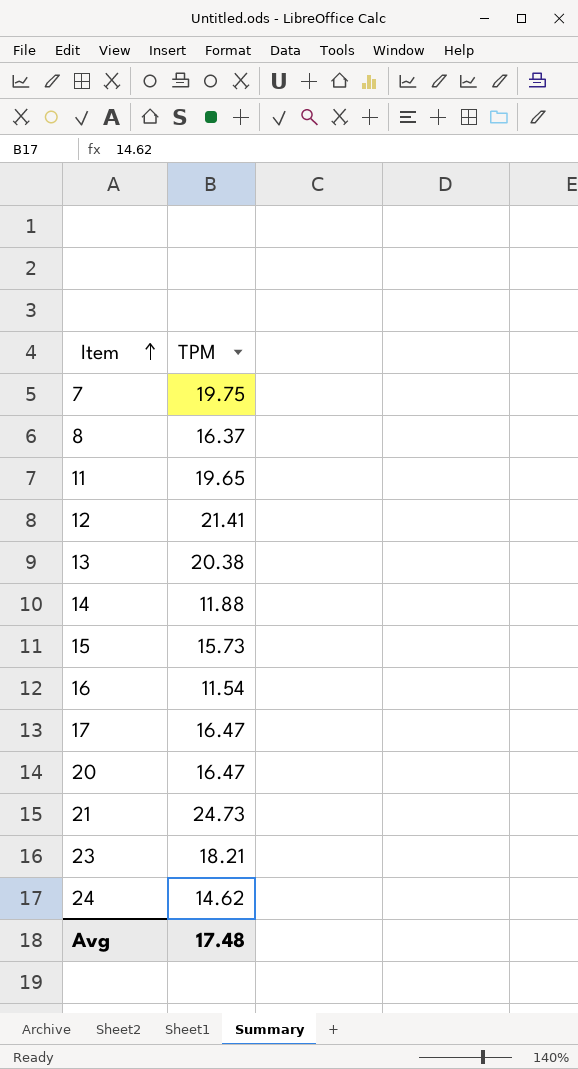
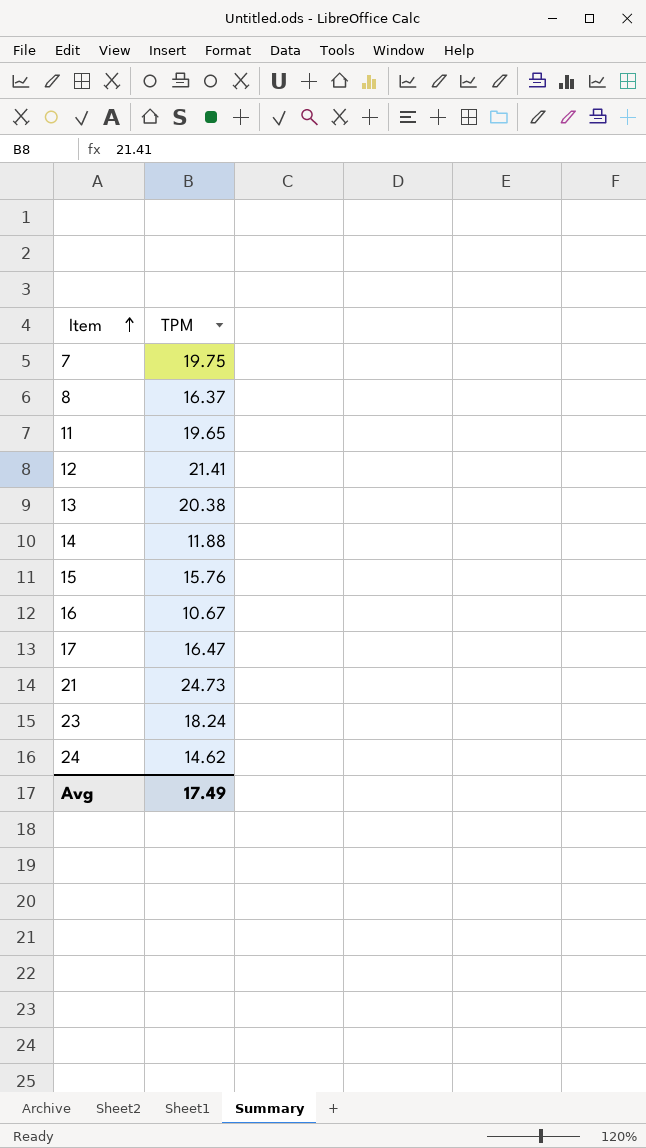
row 20: 16.47 -> none
15 | TPM: 15.73 -> 15.76
16 | TPM: 11.54 -> 10.67
23 | TPM: 18.21 -> 18.24
Avg | TPM: 17.48 -> 17.49

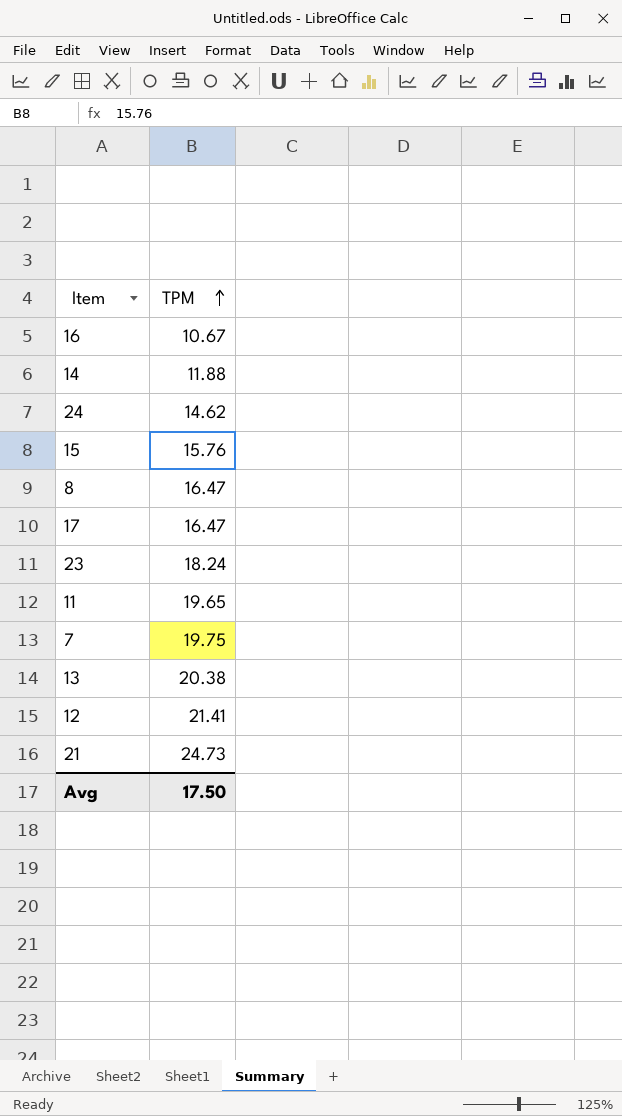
row order: Item ascending -> TPM ascending
8 | TPM: 16.37 -> 16.47
Avg | TPM: 17.49 -> 17.50

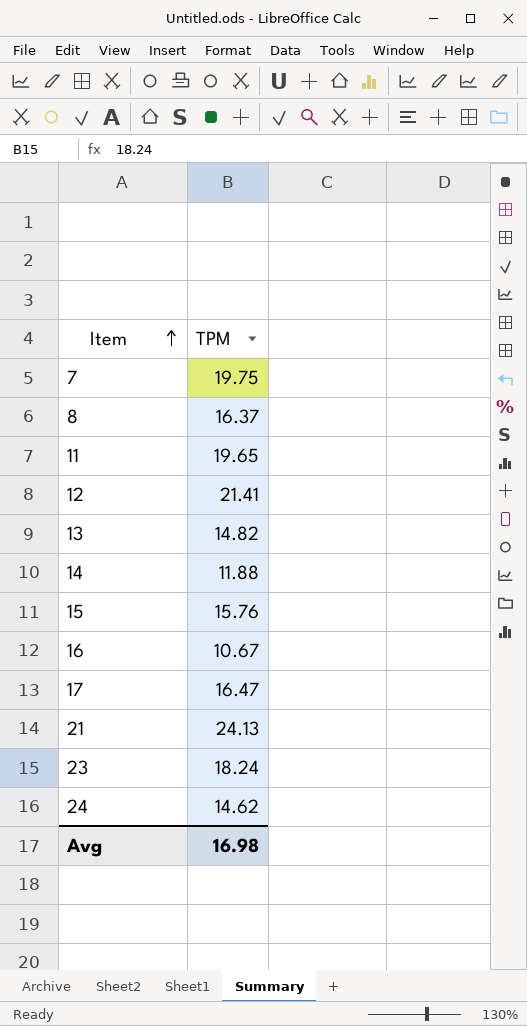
row order: TPM ascending -> Item ascending
8 | TPM: 16.47 -> 16.37
13 | TPM: 20.38 -> 14.82
21 | TPM: 24.73 -> 24.13
Avg | TPM: 17.50 -> 16.98

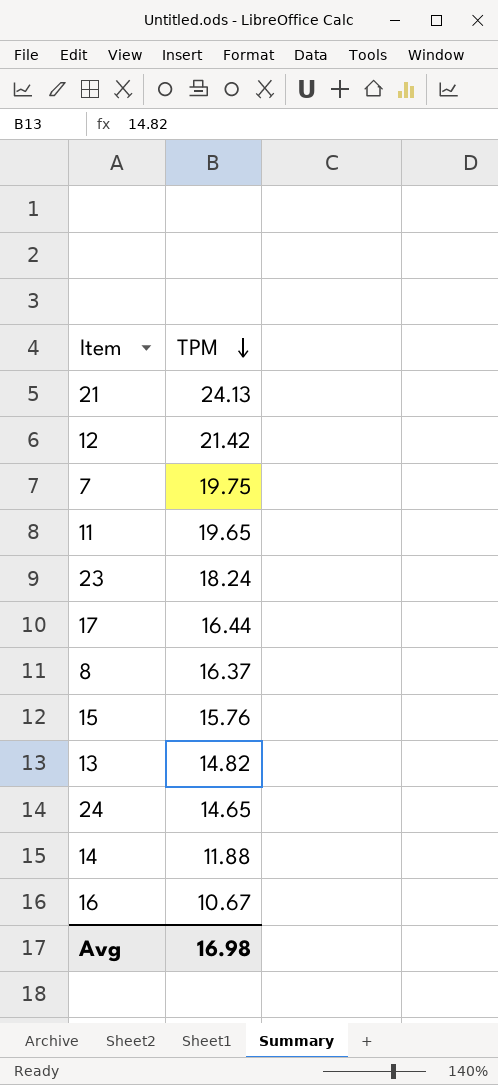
row order: Item ascending -> TPM descending
12 | TPM: 21.41 -> 21.42
17 | TPM: 16.47 -> 16.44
24 | TPM: 14.62 -> 14.65

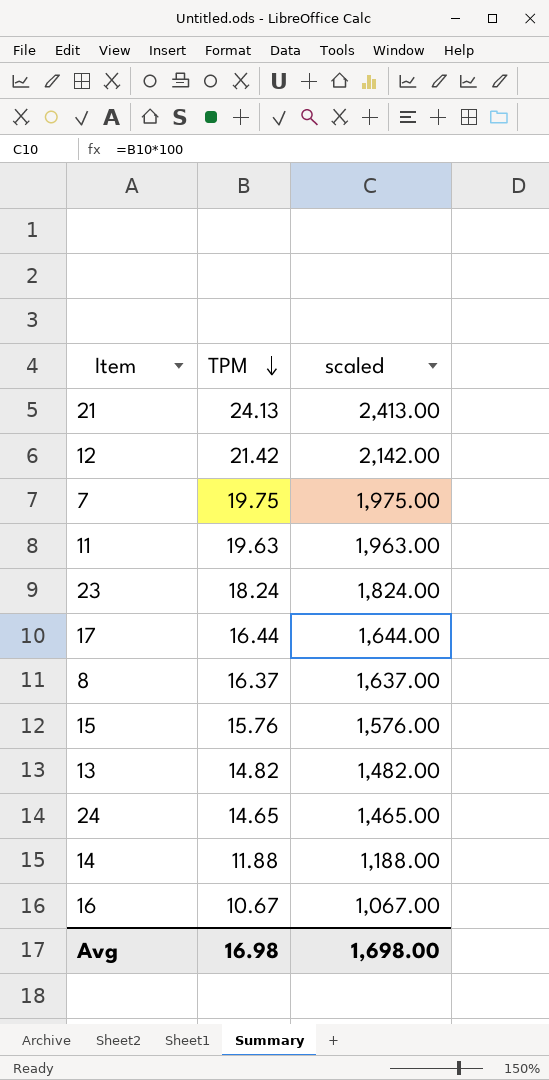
column scaled | formula: none -> [TPM] * 100
11 | TPM: 19.65 -> 19.63

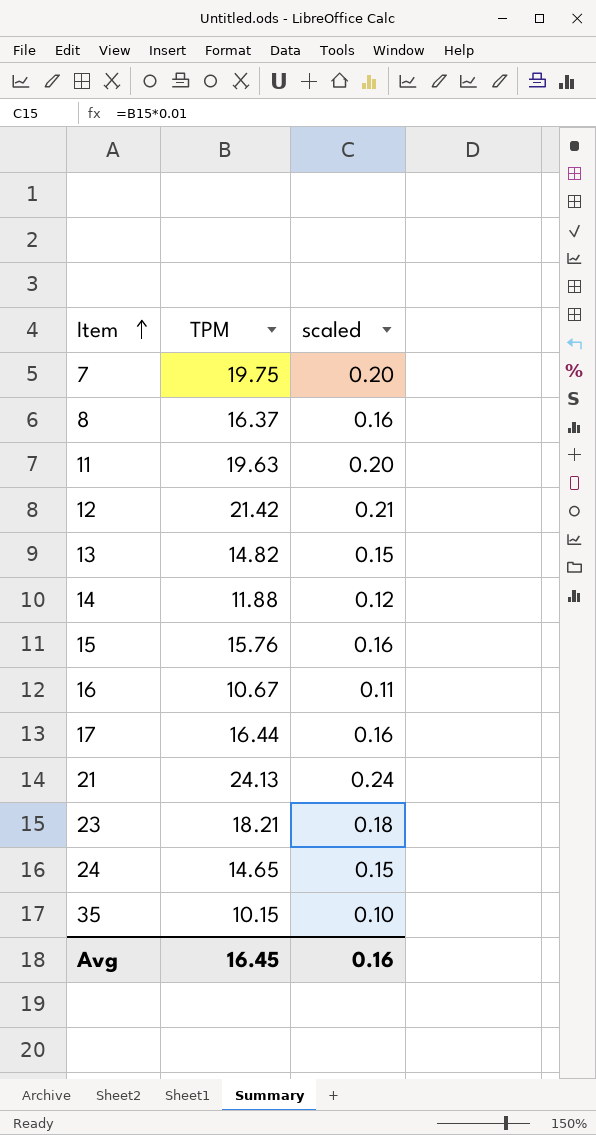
row order: TPM descending -> Item ascending
column scaled | formula: [TPM] * 100 -> [TPM] * 0.01
23 | TPM: 18.24 -> 18.21
row 35: none -> 10.15 | 0.10
Avg | TPM: 16.98 -> 16.45
Avg | scaled: 1,698.00 -> 0.16

